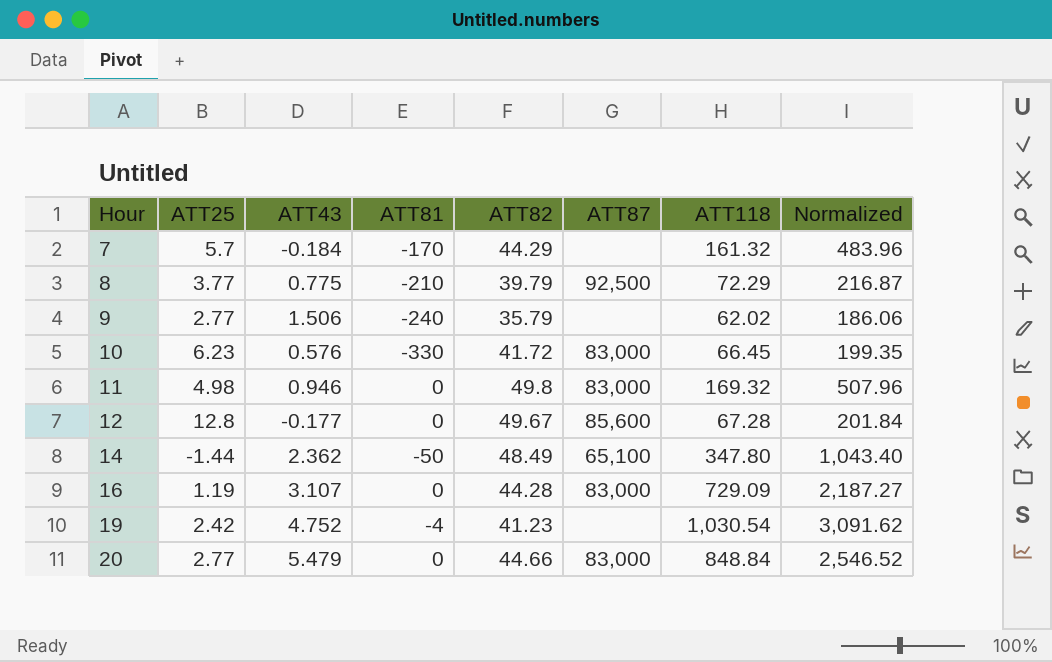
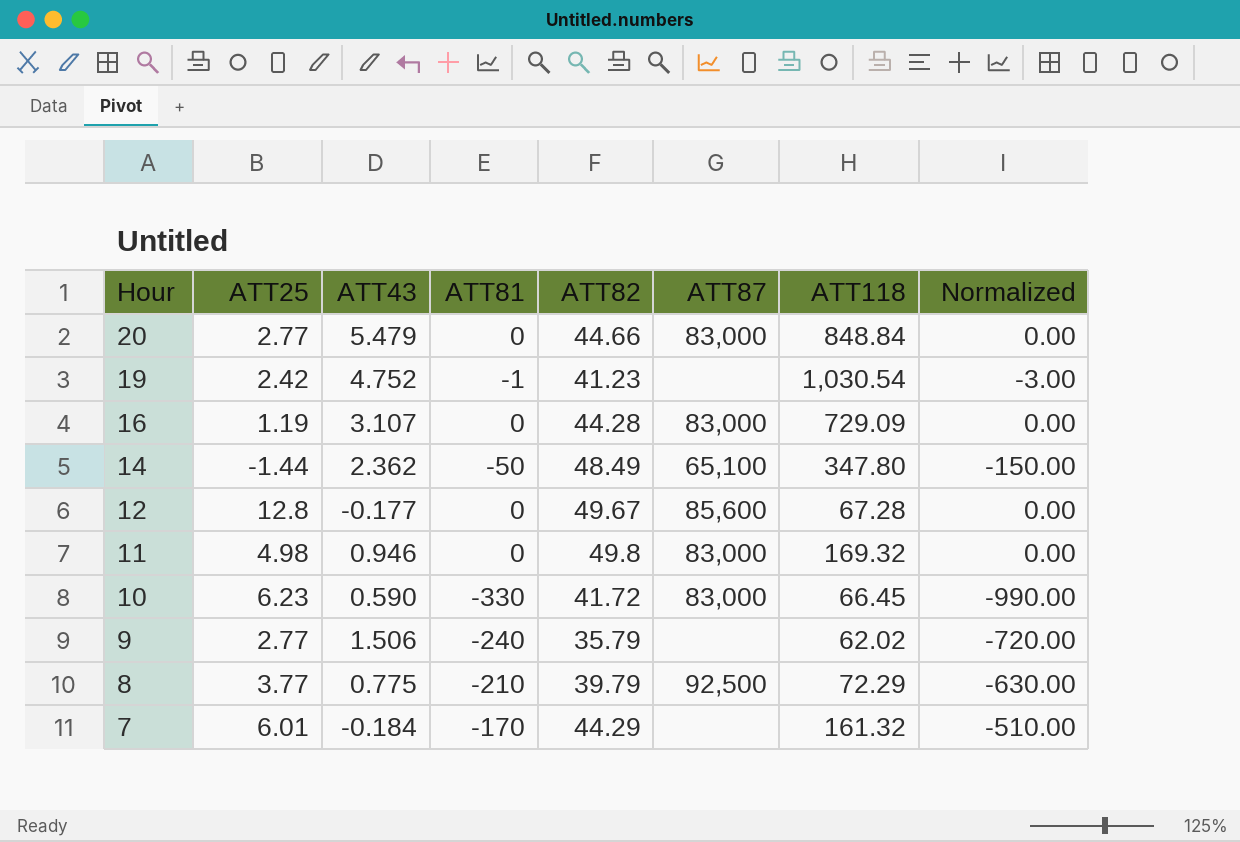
row order: Hour ascending -> Hour descending
column Normalized | formula: [ATT118] * 3 -> [ATT81] * 3
19 | ATT81: -4 -> -1
10 | ATT43: 0.576 -> 0.590
7 | ATT25: 5.7 -> 6.01

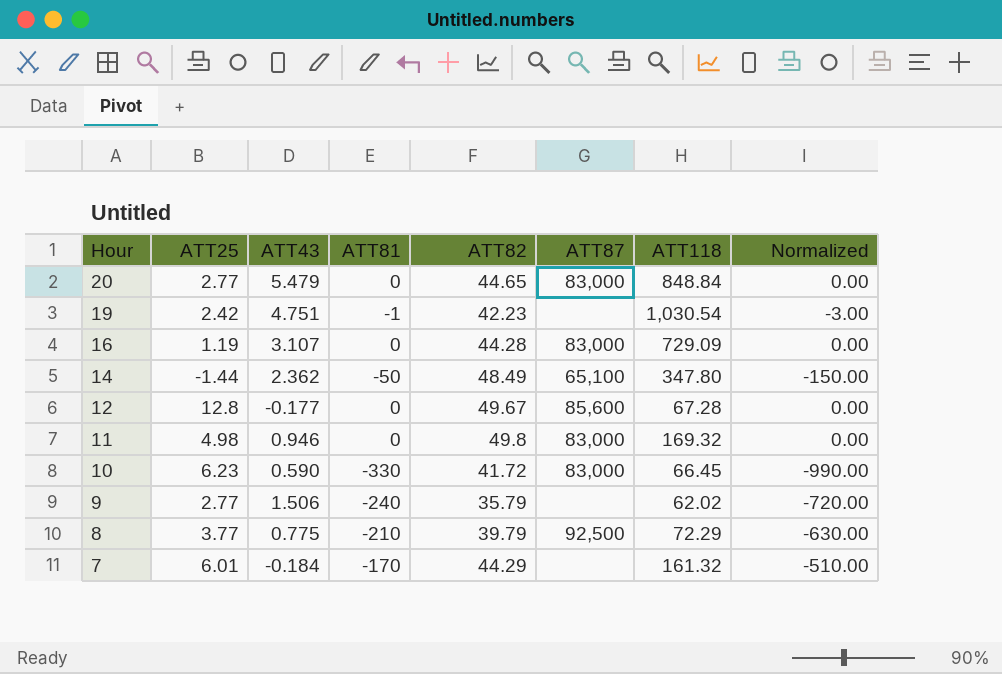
20 | ATT82: 44.66 -> 44.65
19 | ATT43: 4.752 -> 4.751
19 | ATT82: 41.23 -> 42.23

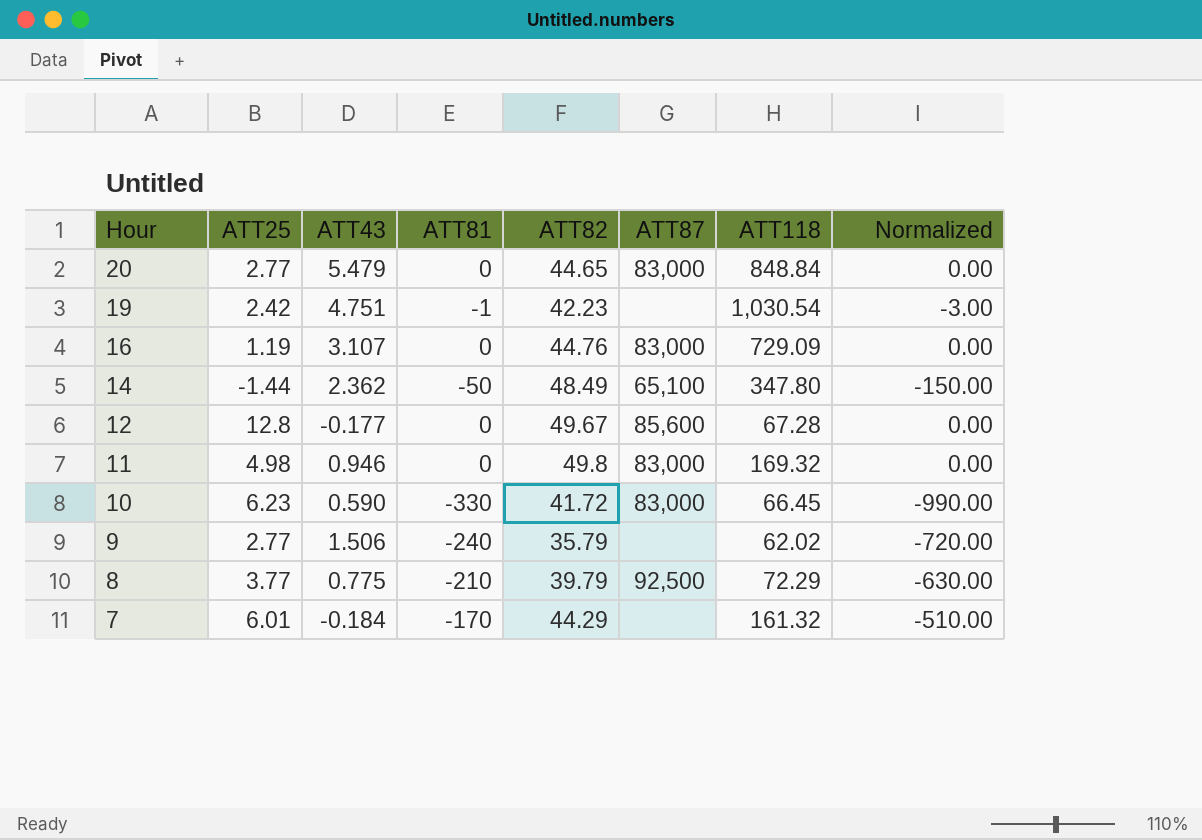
16 | ATT82: 44.28 -> 44.76

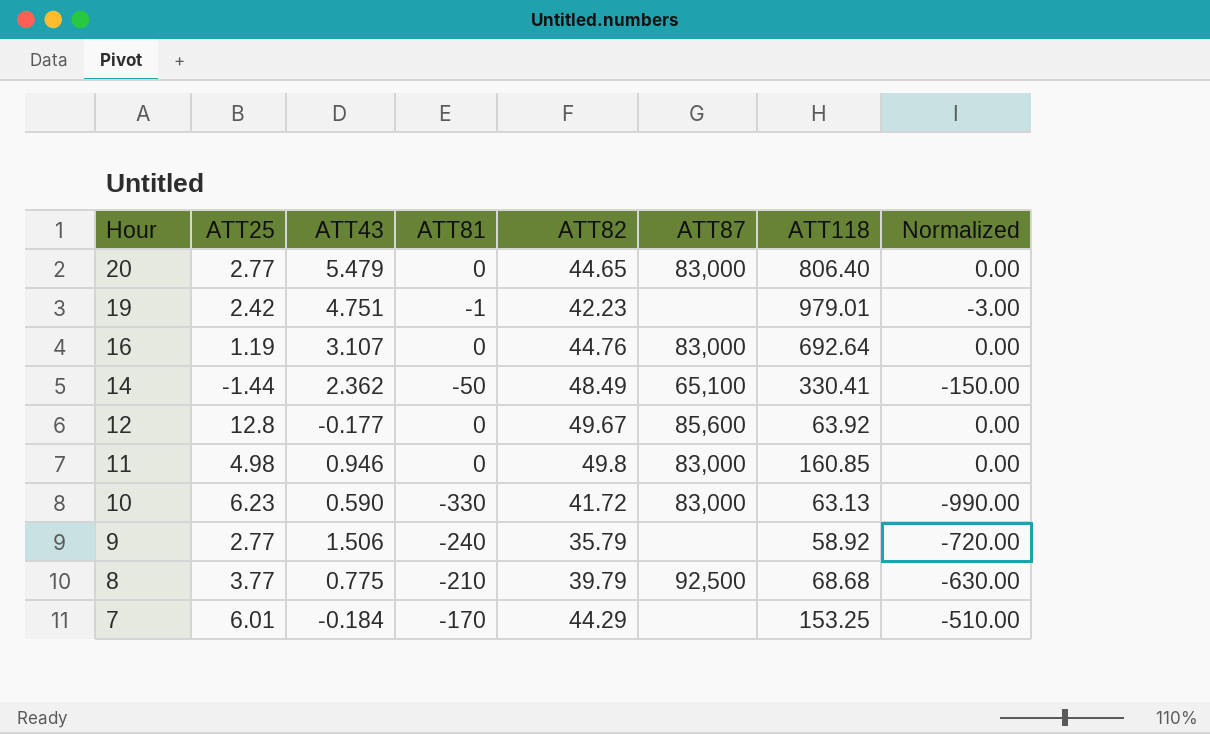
20 | ATT118: 848.84 -> 806.40
19 | ATT118: 1,030.54 -> 979.01
16 | ATT118: 729.09 -> 692.64
14 | ATT118: 347.80 -> 330.41
12 | ATT118: 67.28 -> 63.92
11 | ATT118: 169.32 -> 160.85
10 | ATT118: 66.45 -> 63.13
9 | ATT118: 62.02 -> 58.92
8 | ATT118: 72.29 -> 68.68
7 | ATT118: 161.32 -> 153.25

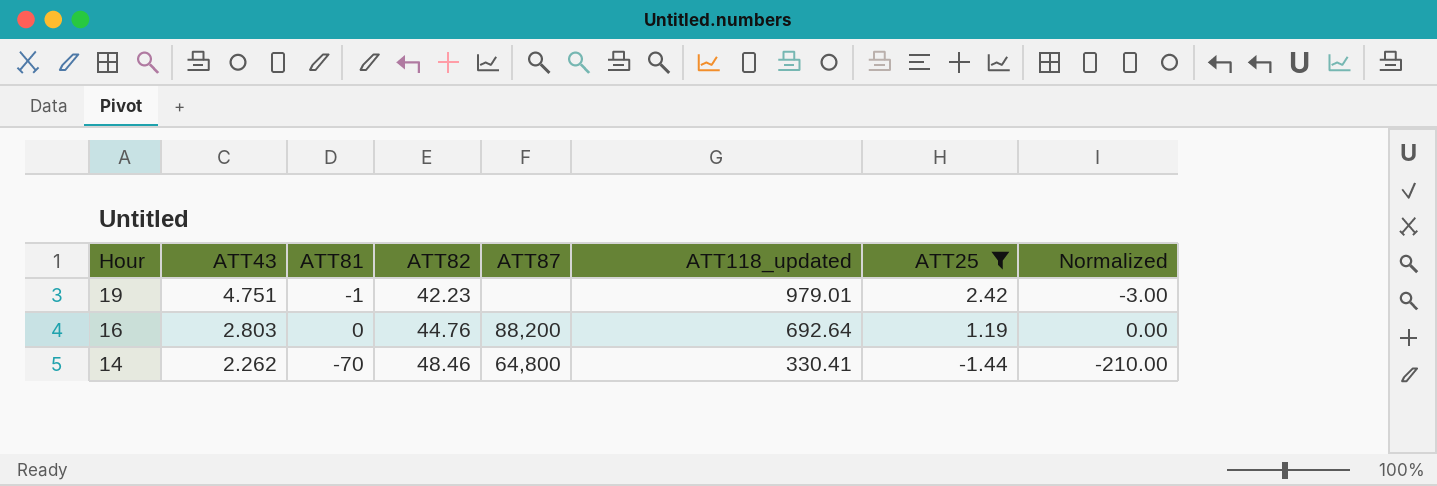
filter: none -> ATT25 <= 2.42
column name: ATT118 -> ATT118_updated
column ATT25 | position: 2 -> 7
16 | ATT43: 3.107 -> 2.803
16 | ATT87: 83,000 -> 88,200
14 | ATT43: 2.362 -> 2.262
14 | ATT81: -50 -> -70
14 | ATT82: 48.49 -> 48.46
14 | ATT87: 65,100 -> 64,800
14 | Normalized: -150.00 -> -210.00

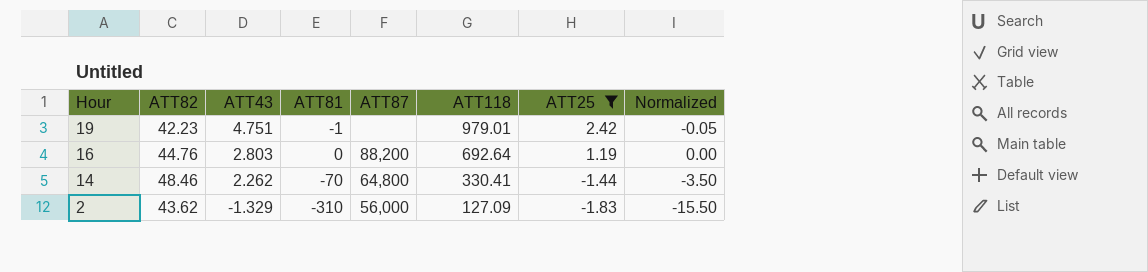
column ATT82 | position: 4 -> 2
column name: ATT118_updated -> ATT118
column Normalized | formula: [ATT81] * 3 -> [ATT81] * 0.05
row 2: none -> 43.62 | -1.329 | -310 | 56,000 | 127.09 | -1.83 | -15.50

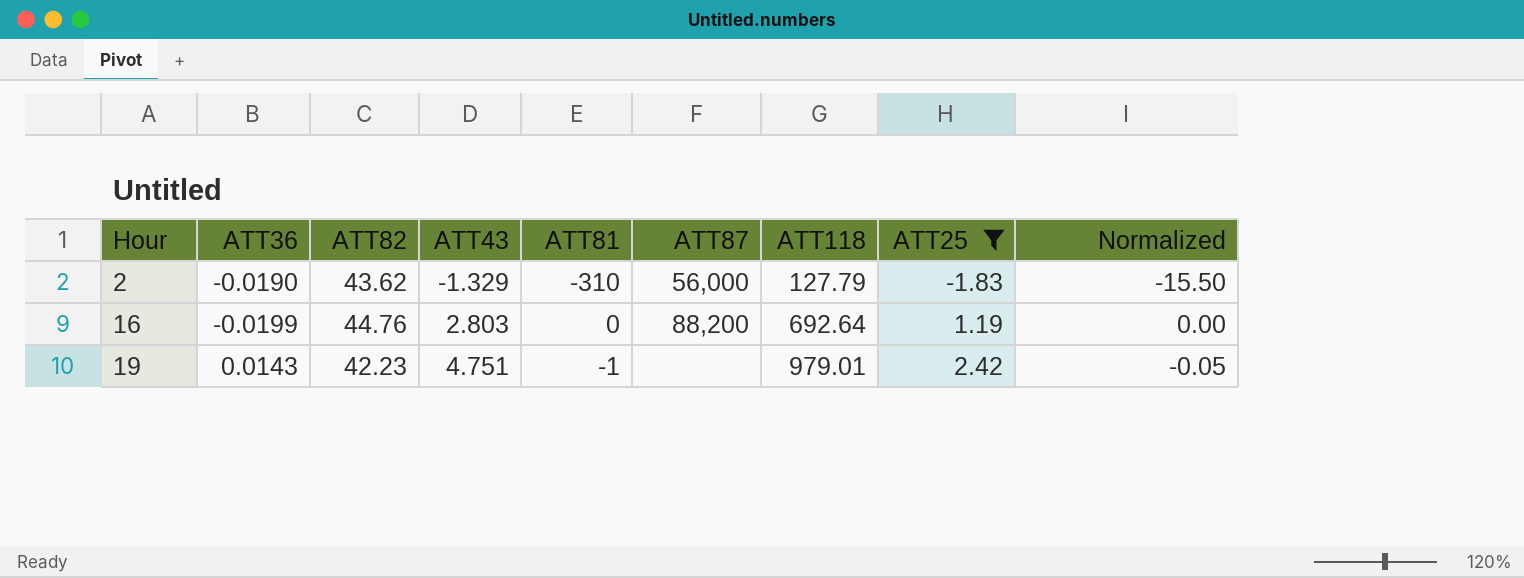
row order: Hour descending -> Hour ascending
column ATT36 | position: none -> 2
row 14: 48.46 | 2.262 | -70 | 64,800 | 330.41 | -1.44 | -3.50 -> none
2 | ATT118: 127.09 -> 127.79

